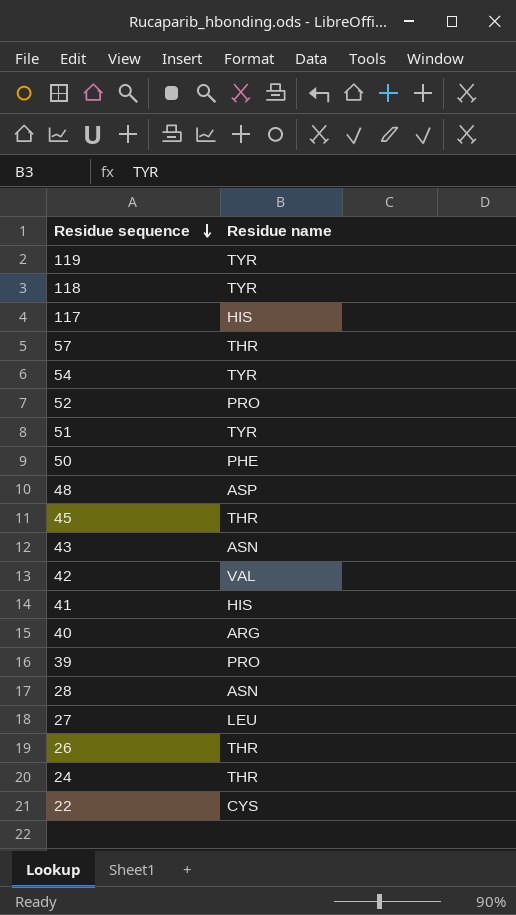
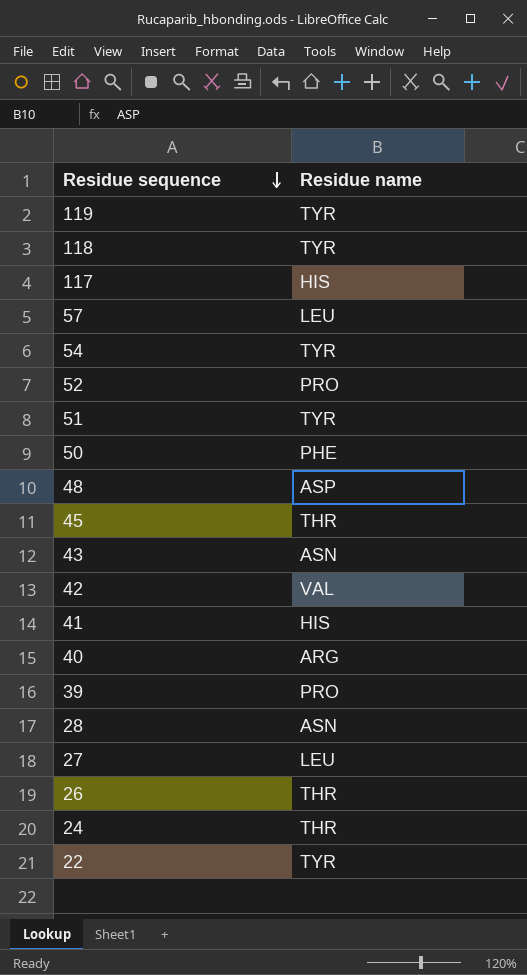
57 | Residue name: THR -> LEU
22 | Residue name: CYS -> TYR

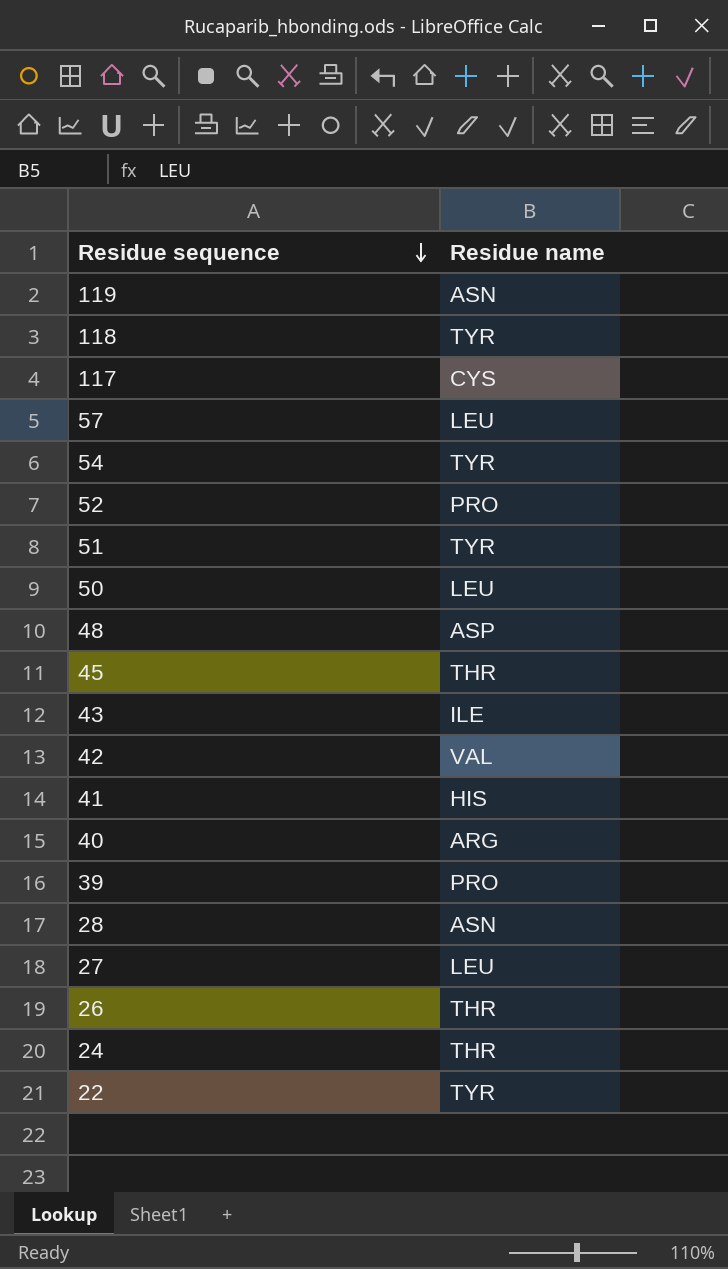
119 | Residue name: TYR -> ASN
117 | Residue name: HIS -> CYS
50 | Residue name: PHE -> LEU
43 | Residue name: ASN -> ILE

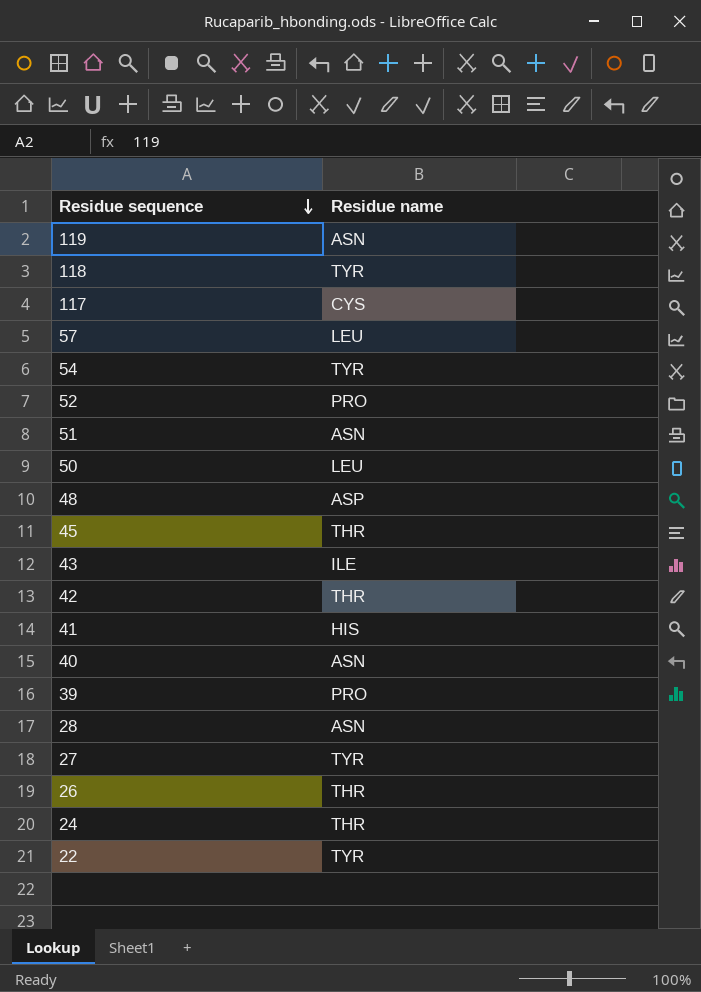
51 | Residue name: TYR -> ASN
42 | Residue name: VAL -> THR
40 | Residue name: ARG -> ASN
27 | Residue name: LEU -> TYR

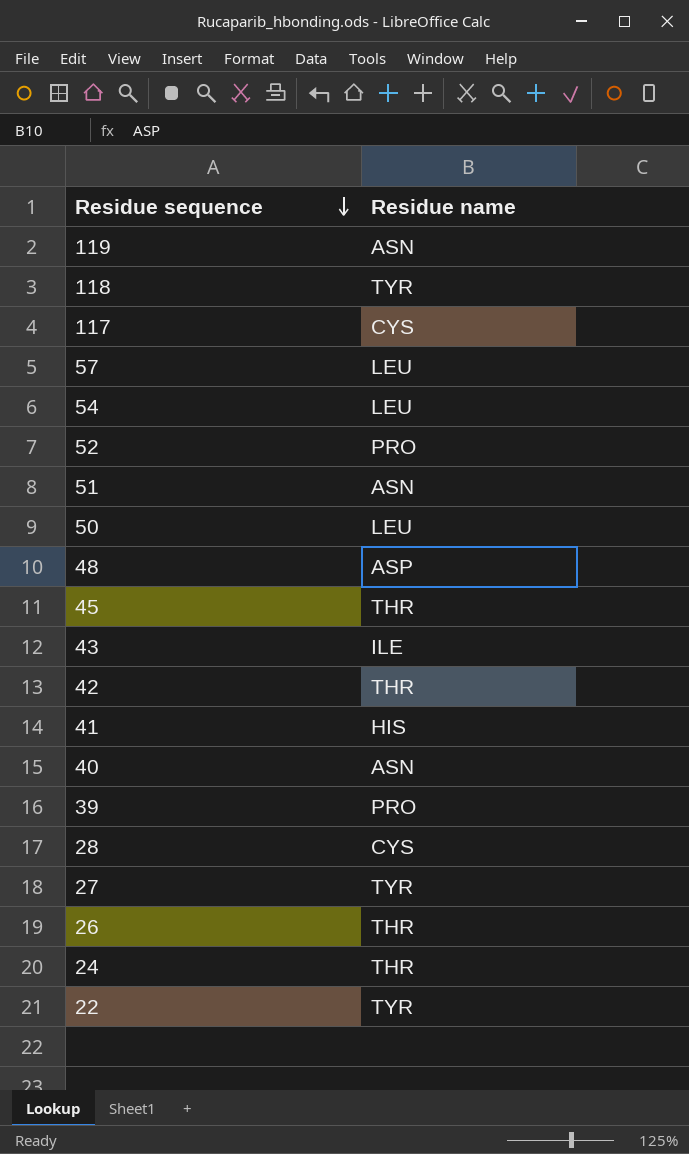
54 | Residue name: TYR -> LEU
28 | Residue name: ASN -> CYS

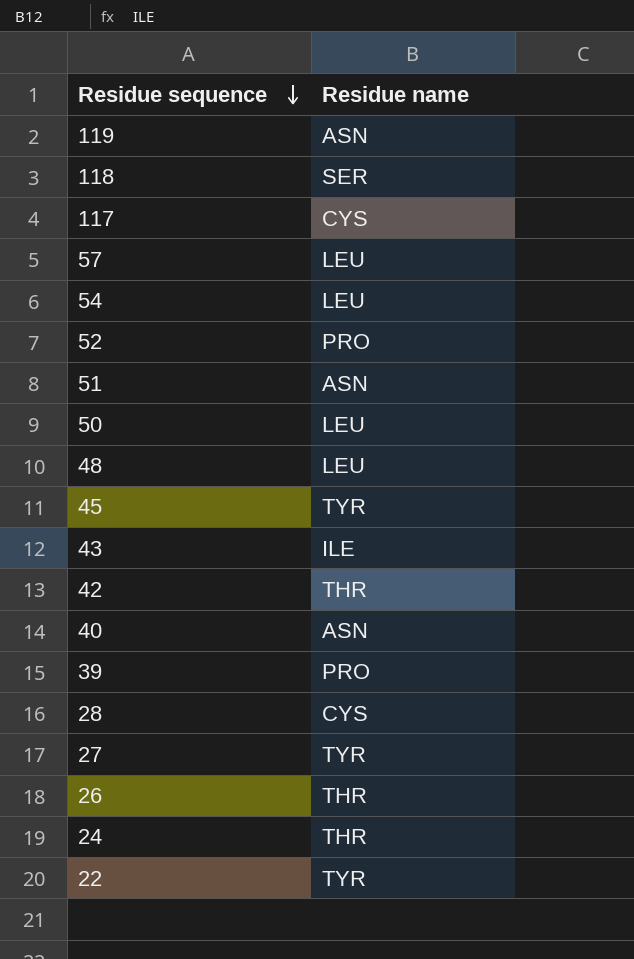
row 41: HIS -> none
118 | Residue name: TYR -> SER
48 | Residue name: ASP -> LEU
45 | Residue name: THR -> TYR

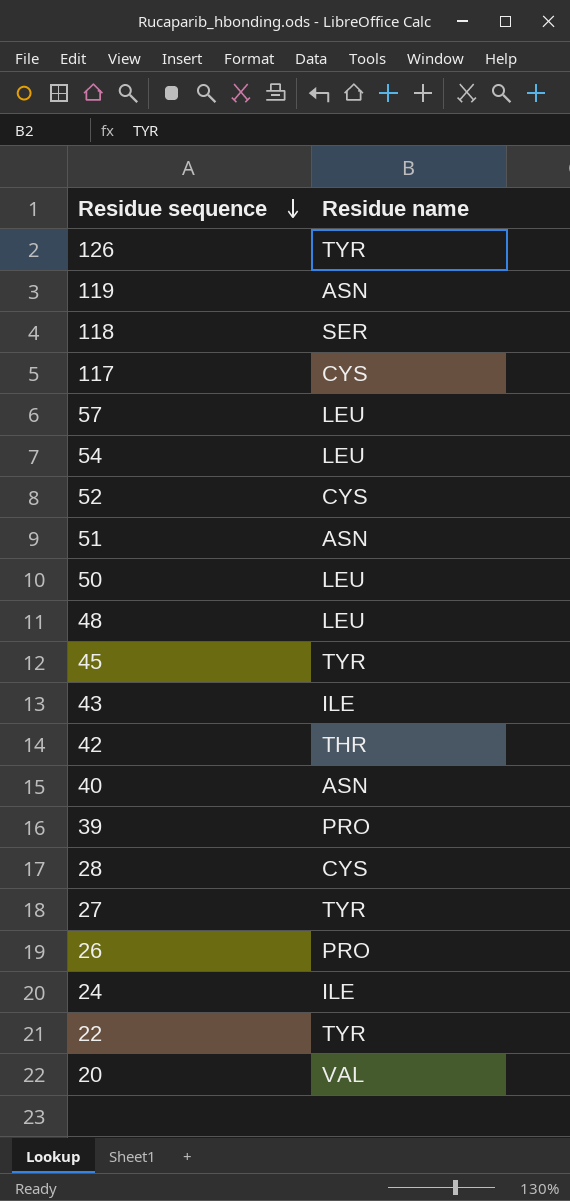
row 126: none -> TYR
52 | Residue name: PRO -> CYS
26 | Residue name: THR -> PRO
24 | Residue name: THR -> ILE
row 20: none -> VAL

